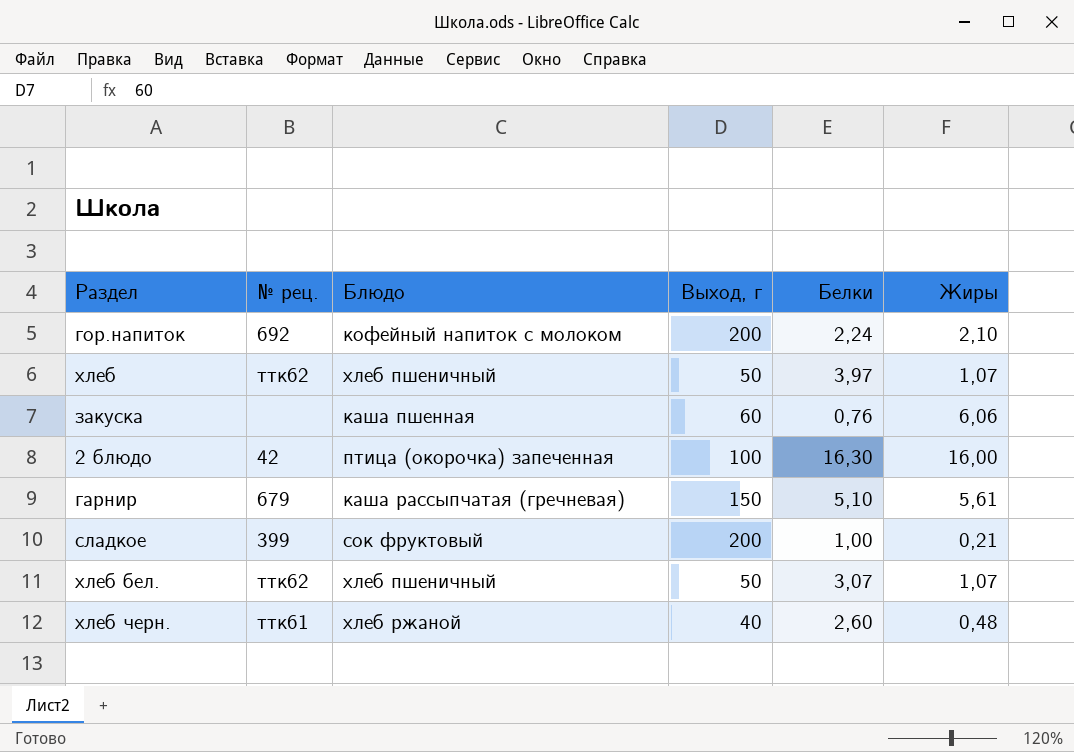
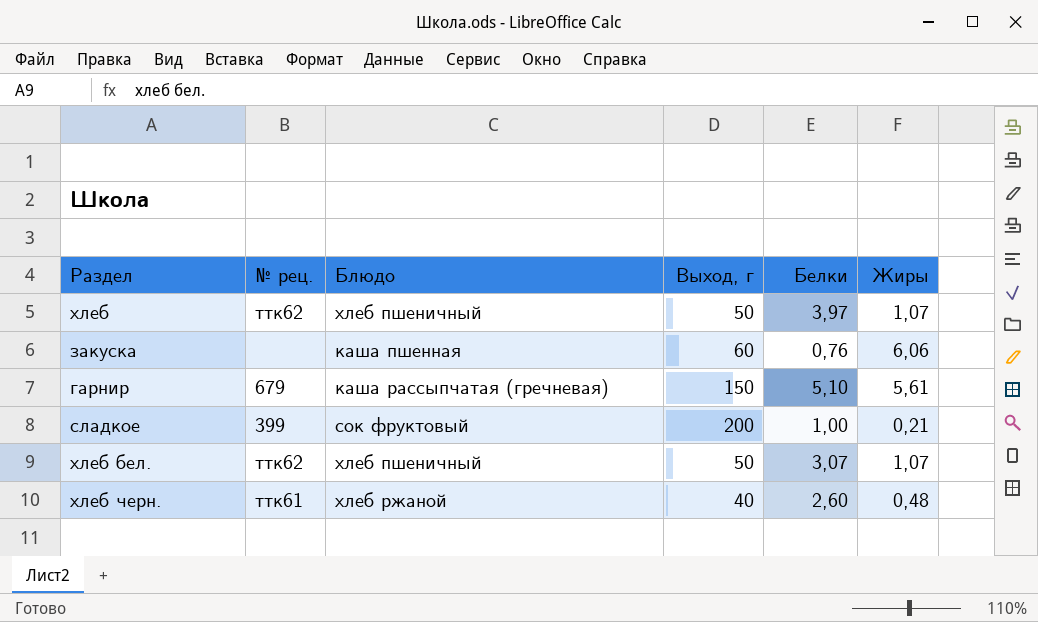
row гор.напиток: 692 | кофейный напиток с молоком | 200 | 2,24 | 2,10 -> none
row 2 блюдо: 42 | птица (окорочка) запеченная | 100 | 16,30 | 16,00 -> none

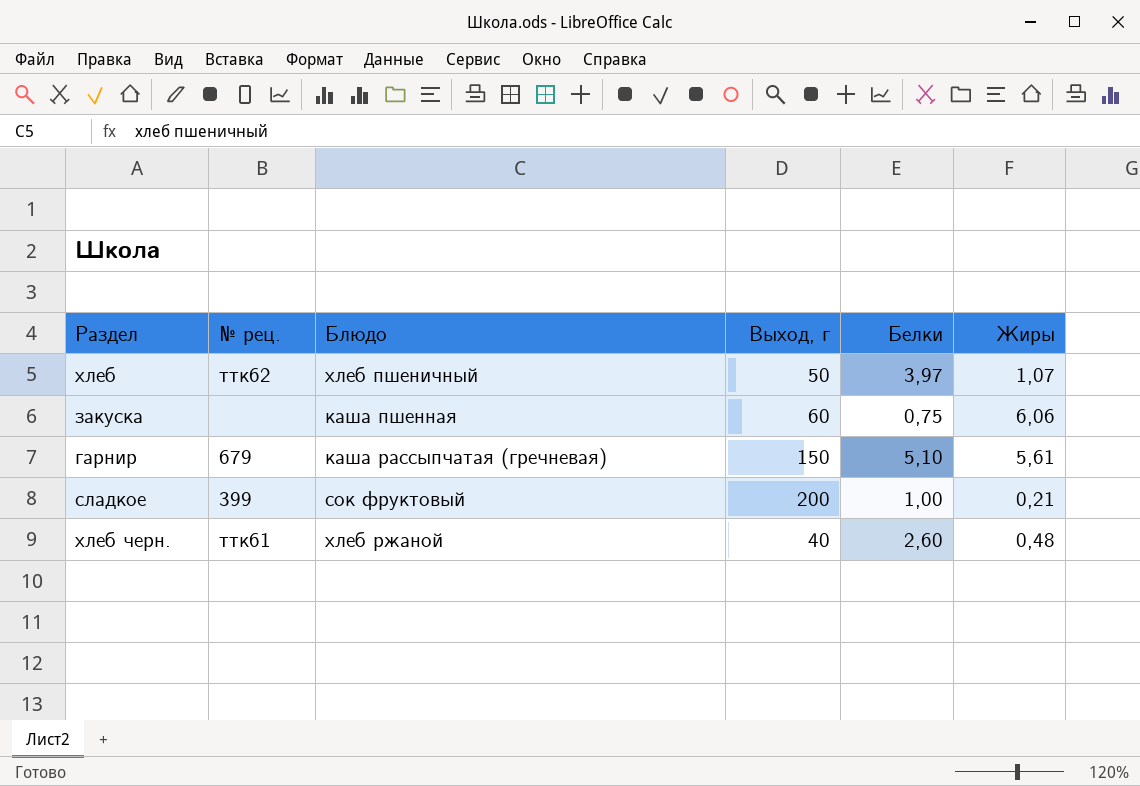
row хлеб бел.: ттк62 | хлеб пшеничный | 50 | 3,07 | 1,07 -> none
закуска | Белки: 0,76 -> 0,75

